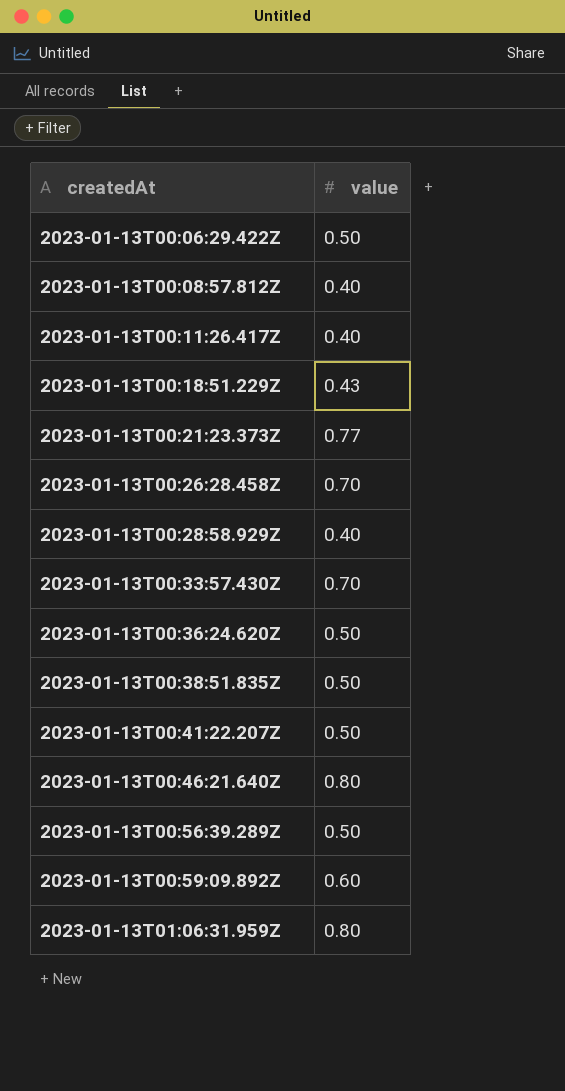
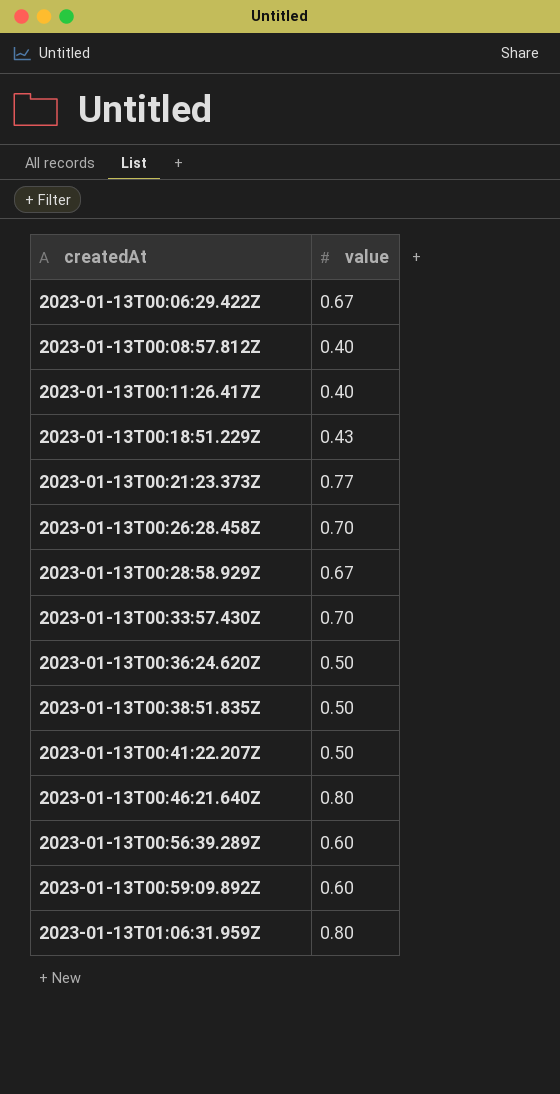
2023-01-13T00:06:29.422Z | value: 0.50 -> 0.67
2023-01-13T00:28:58.929Z | value: 0.40 -> 0.67
2023-01-13T00:56:39.289Z | value: 0.50 -> 0.60

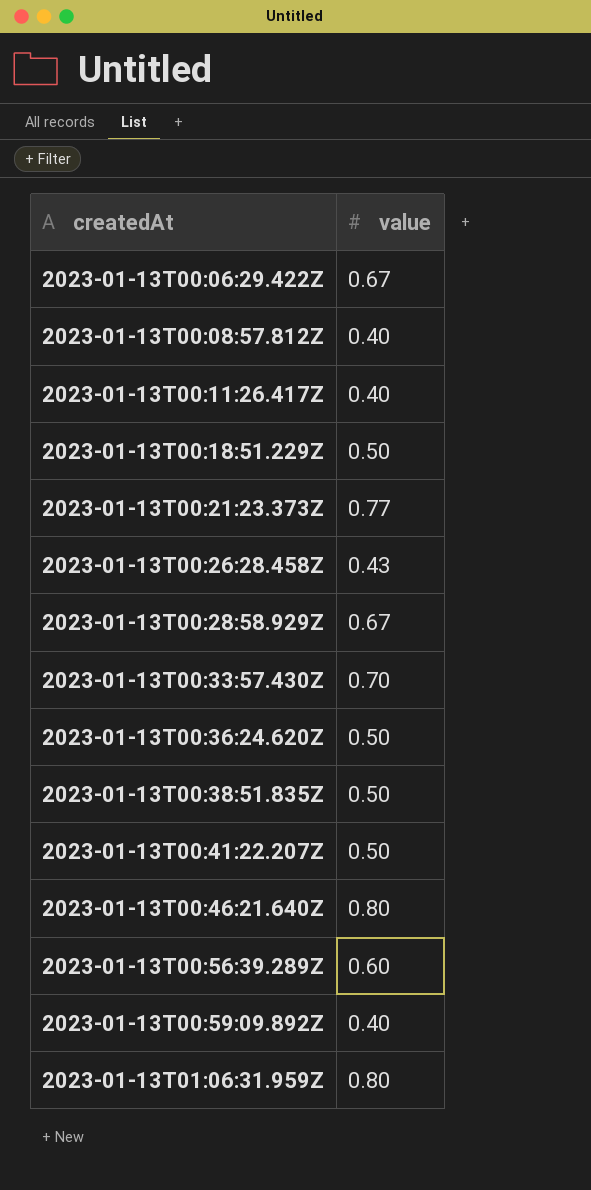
2023-01-13T00:18:51.229Z | value: 0.43 -> 0.50
2023-01-13T00:26:28.458Z | value: 0.70 -> 0.43
2023-01-13T00:59:09.892Z | value: 0.60 -> 0.40

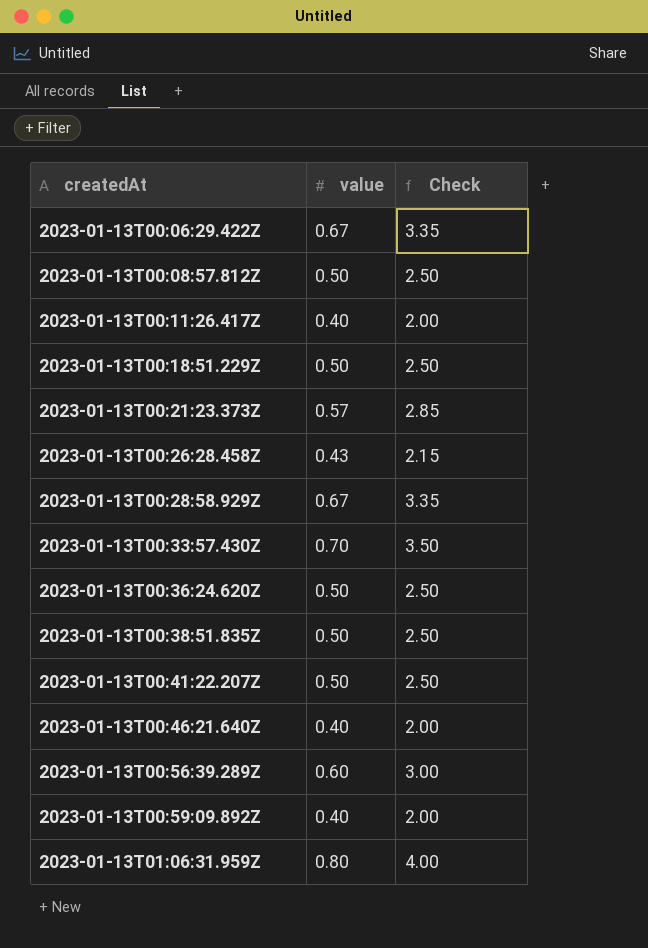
column Check | formula: none -> [value] * 5
2023-01-13T00:08:57.812Z | value: 0.40 -> 0.50
2023-01-13T00:21:23.373Z | value: 0.77 -> 0.57
2023-01-13T00:46:21.640Z | value: 0.80 -> 0.40

